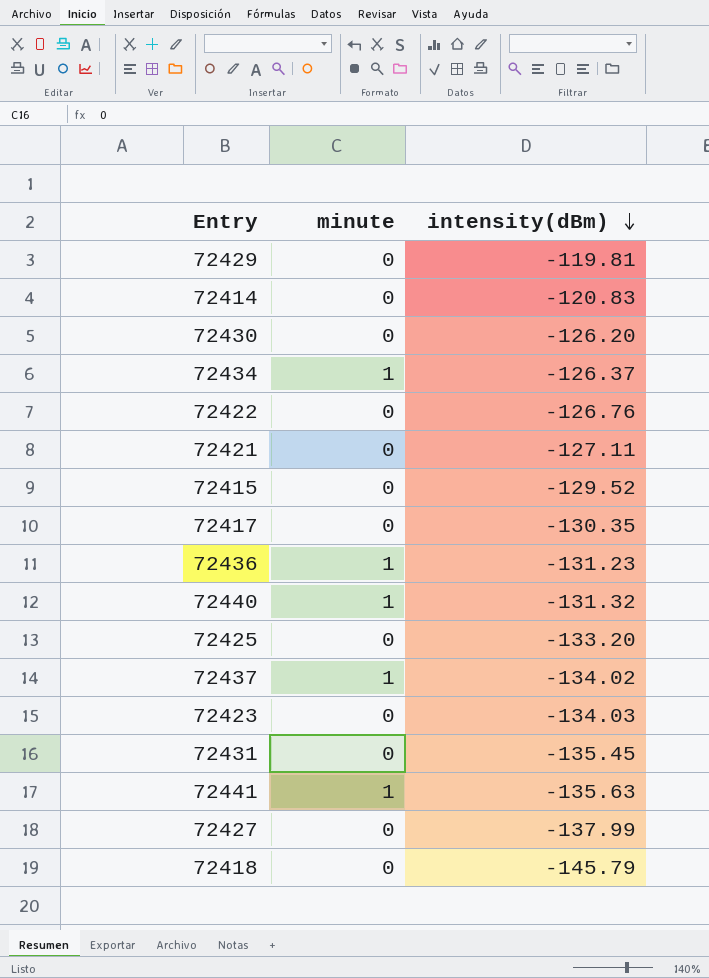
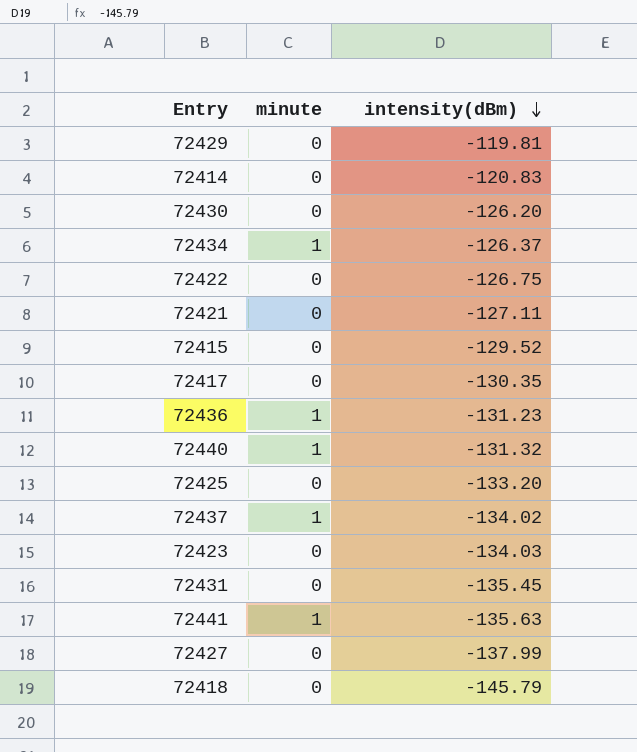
72422 | intensity(dBm): -126.76 -> -126.75

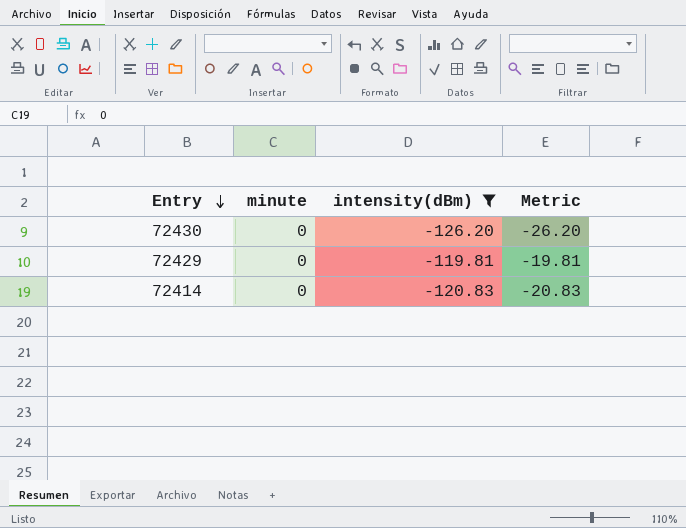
filter: none -> intensity(dBm) >= -126.20
row order: intensity(dBm) descending -> Entry descending
column Metric | formula: none -> [intensity(dBm)] + 100

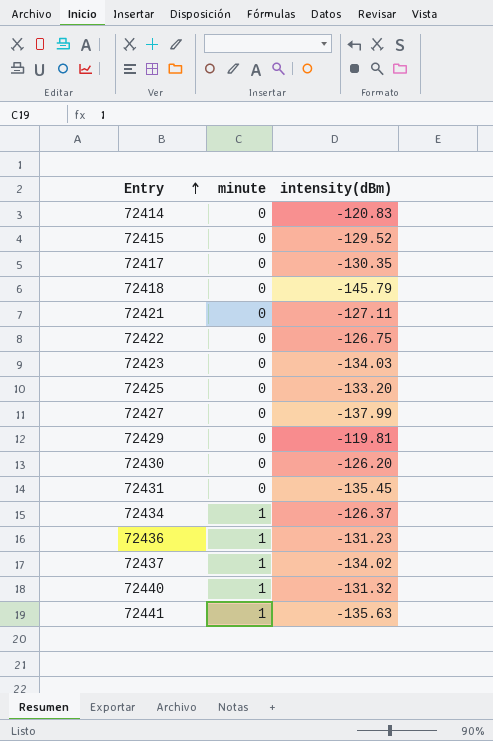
filter: intensity(dBm) >= -126.20 -> none
row order: Entry descending -> Entry ascending
column Metric | formula: [intensity(dBm)] + 100 -> none

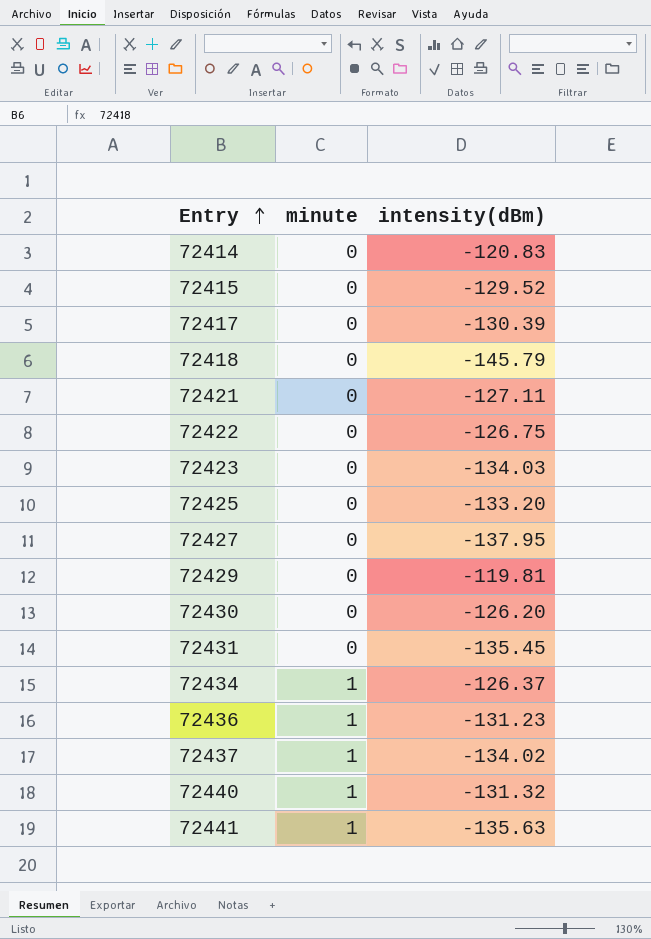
72417 | intensity(dBm): -130.35 -> -130.39
72427 | intensity(dBm): -137.99 -> -137.95

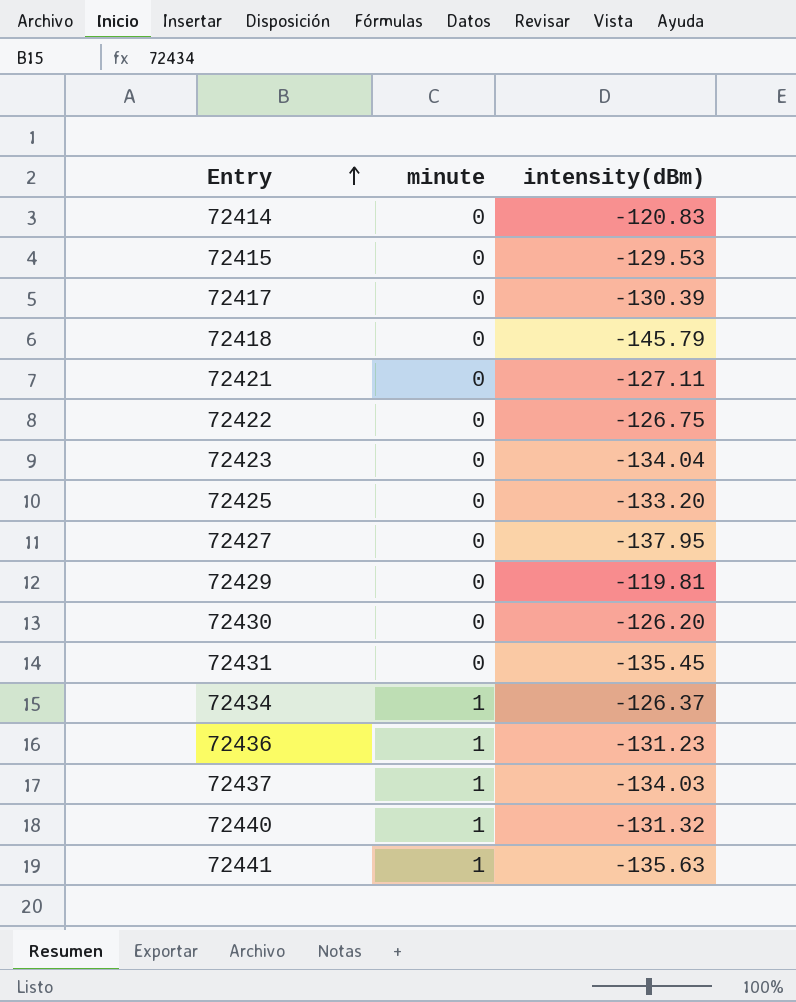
72415 | intensity(dBm): -129.52 -> -129.53
72423 | intensity(dBm): -134.03 -> -134.04
72437 | intensity(dBm): -134.02 -> -134.03

